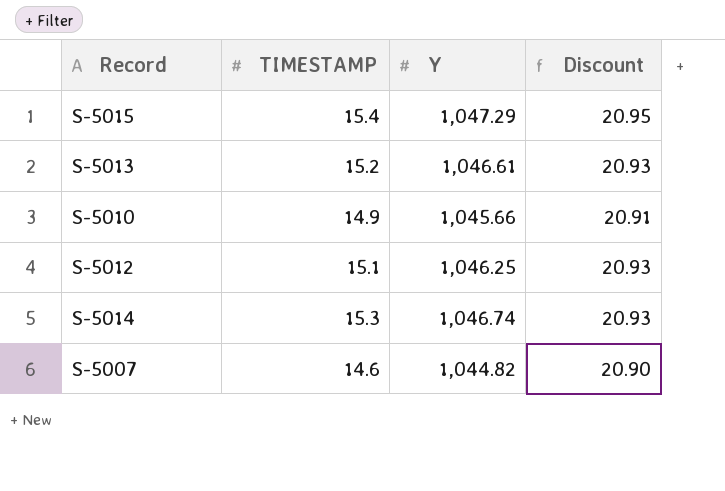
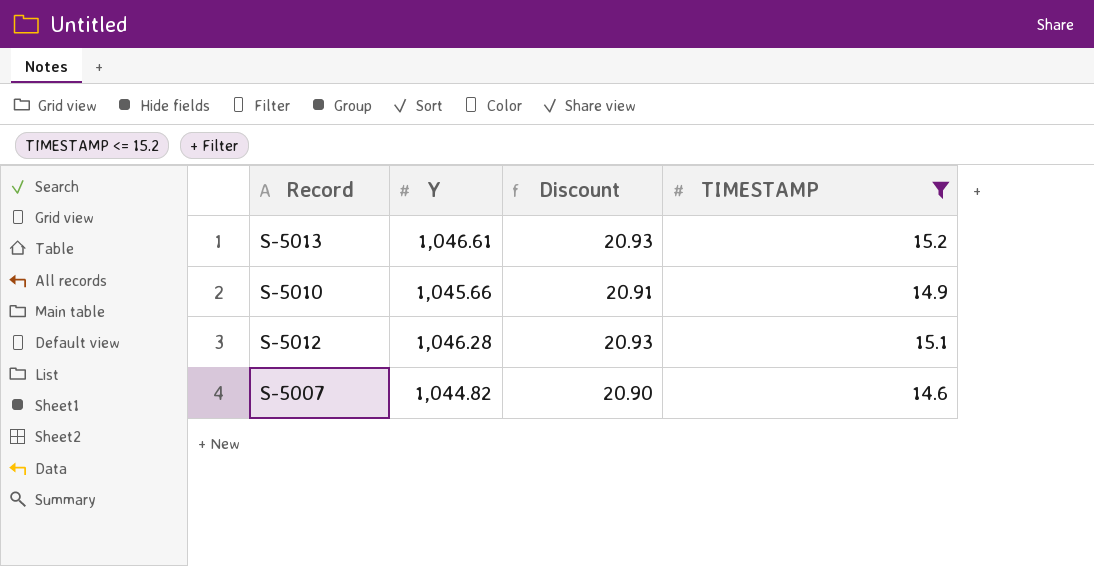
filter: none -> TIMESTAMP <= 15.2
column TIMESTAMP | position: 2 -> 4
S-5012 | Y: 1,046.25 -> 1,046.28

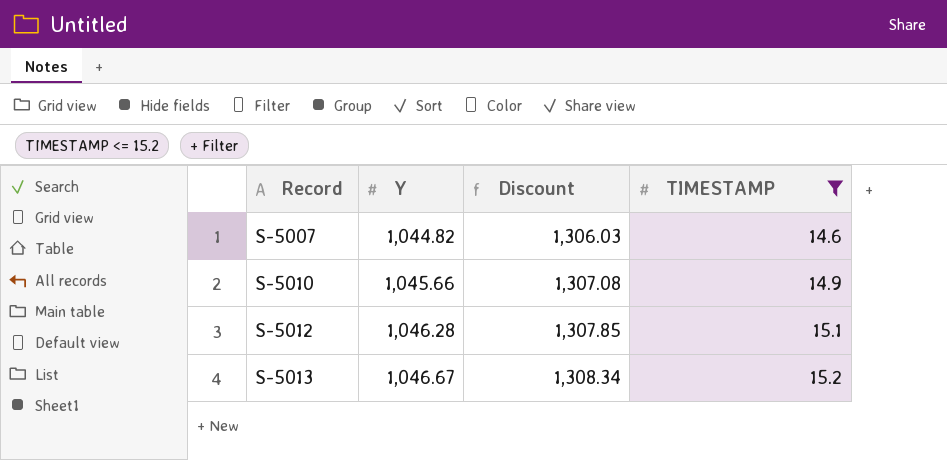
row order: none -> Record ascending
column Discount | formula: [Y] * 0.02 -> [Y] * 1.25
S-5013 | Y: 1,046.61 -> 1,046.67

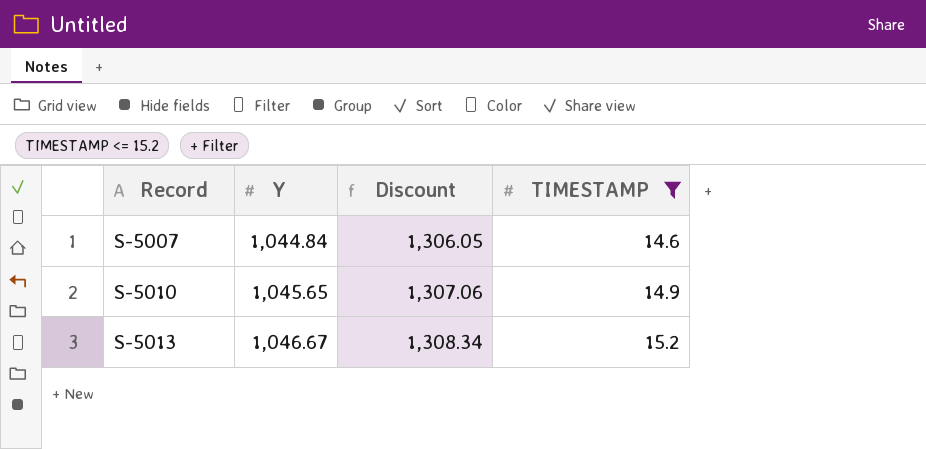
row S-5012: 1,046.28 | 1,307.85 | 15.1 -> none
S-5007 | Y: 1,044.82 -> 1,044.84
S-5007 | Discount: 1,306.03 -> 1,306.05
S-5010 | Y: 1,045.66 -> 1,045.65
S-5010 | Discount: 1,307.08 -> 1,307.06

